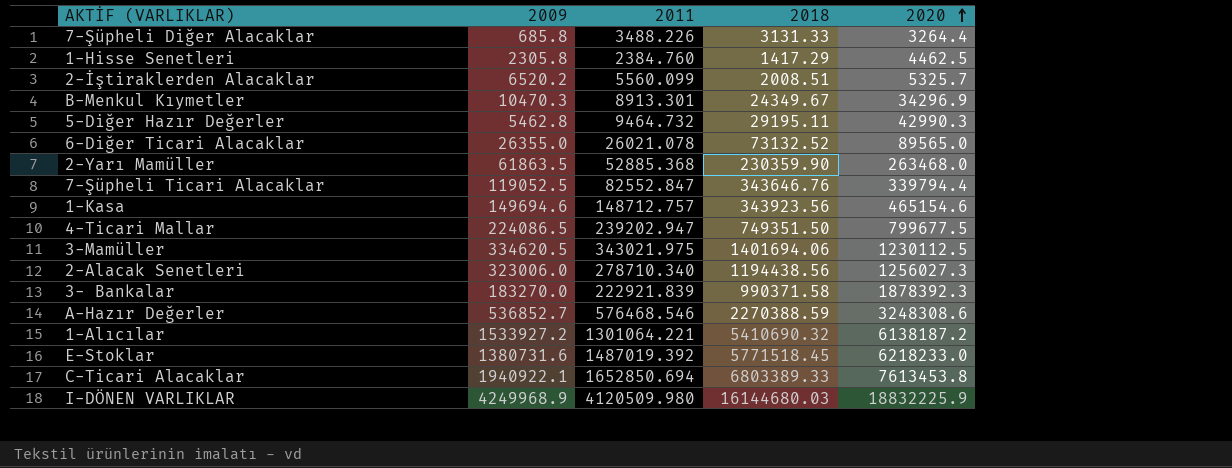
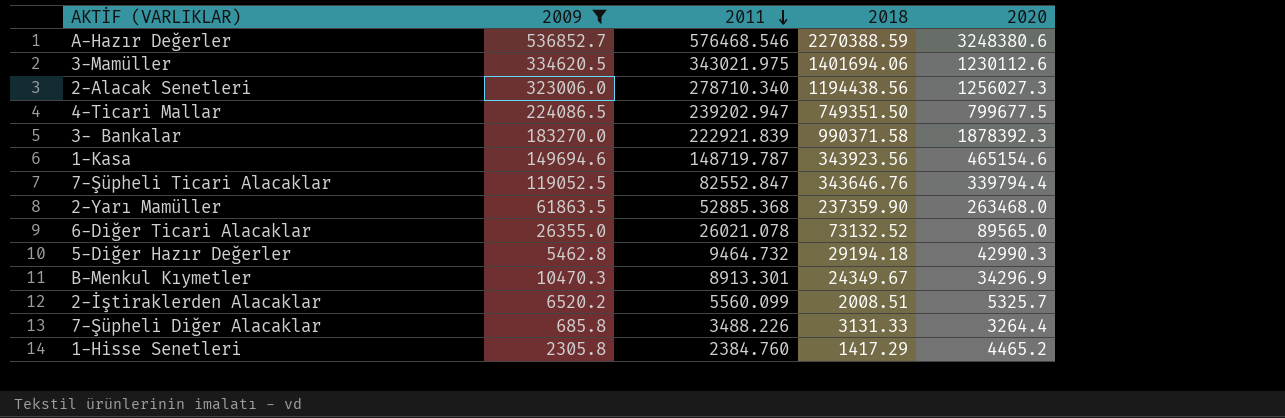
filter: none -> 2009 <= 536852.7
row order: 2020 ascending -> 2011 descending
A-Hazır Değerler | 2020: 3248308.6 -> 3248380.6
3-Mamüller | 2020: 1230112.5 -> 1230112.6
1-Kasa | 2011: 148712.757 -> 148719.787
2-Yarı Mamüller | 2018: 230359.90 -> 237359.90
5-Diğer Hazır Değerler | 2018: 29195.11 -> 29194.18
1-Hisse Senetleri | 2020: 4462.5 -> 4465.2

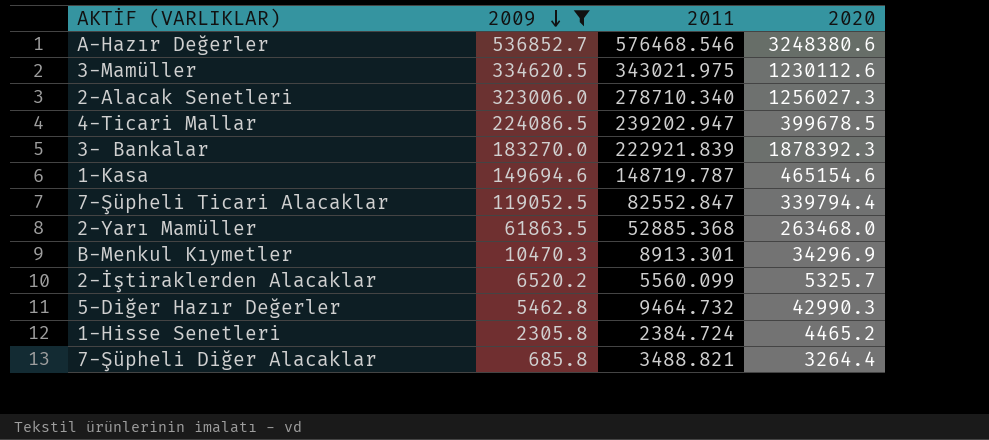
row order: 2011 descending -> 2009 descending
column 2018 | position: 4 -> none
row 6-Diğer Ticari Alacaklar: 26355.0 | 26021.078 | 73132.52 | 89565.0 -> none
4-Ticari Mallar | 2020: 799677.5 -> 399678.5
1-Hisse Senetleri | 2011: 2384.760 -> 2384.724
7-Şüpheli Diğer Alacaklar | 2011: 3488.226 -> 3488.821

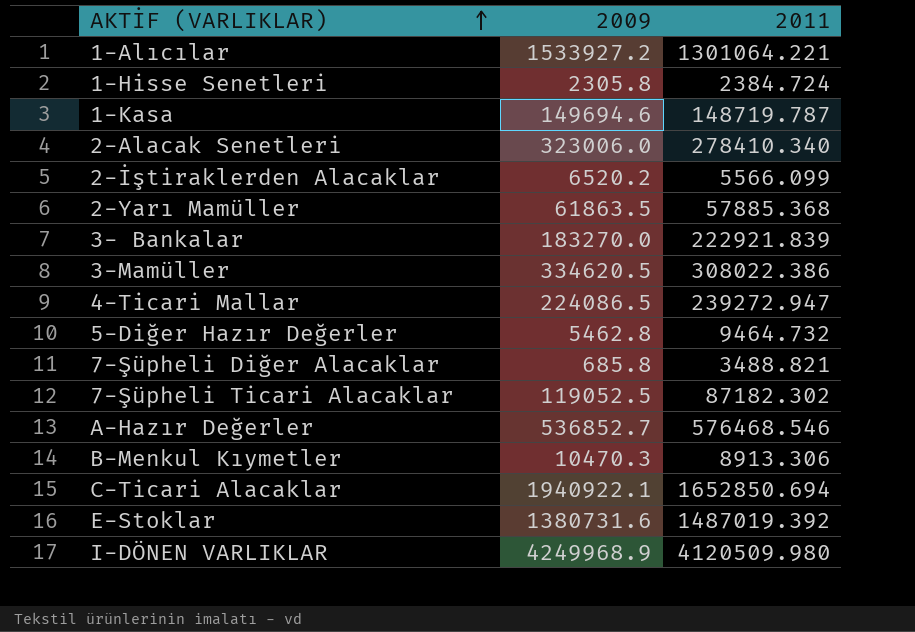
filter: 2009 <= 536852.7 -> none
row order: 2009 descending -> AKTİF (VARLIKLAR) ascending
column 2020 | position: 4 -> none
2-Alacak Senetleri | 2011: 278710.340 -> 278410.340
2-İştiraklerden Alacaklar | 2011: 5560.099 -> 5566.099
2-Yarı Mamüller | 2011: 52885.368 -> 57885.368
3-Mamüller | 2011: 343021.975 -> 308022.386
4-Ticari Mallar | 2011: 239202.947 -> 239272.947
7-Şüpheli Ticari Alacaklar | 2011: 82552.847 -> 87182.302
B-Menkul Kıymetler | 2011: 8913.301 -> 8913.306

